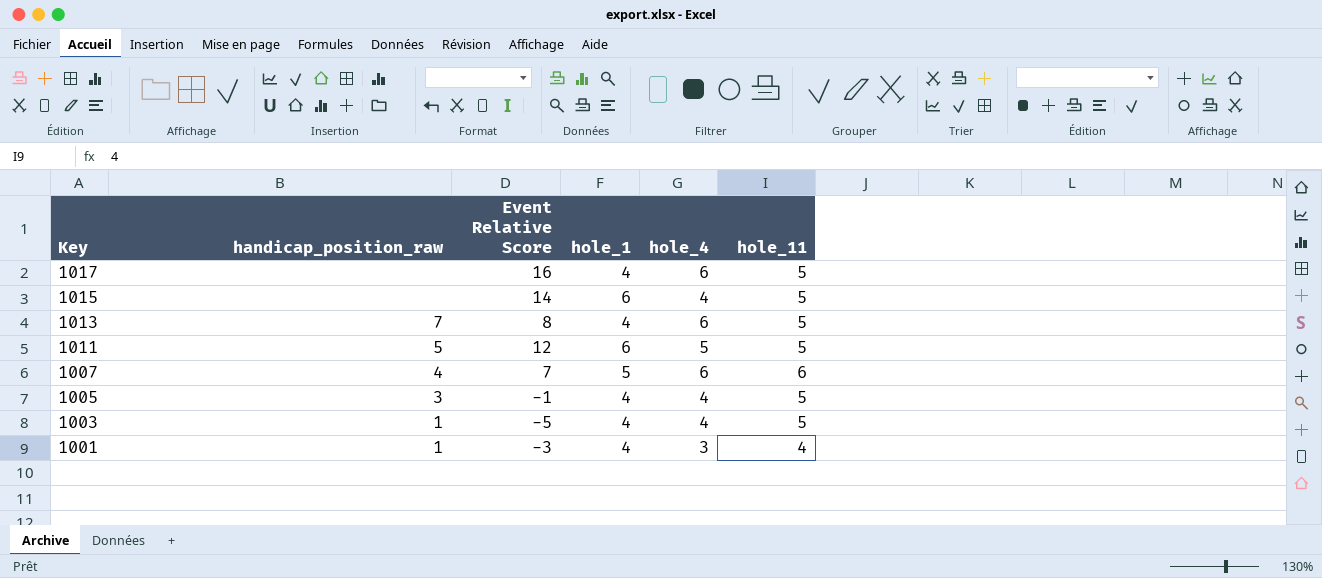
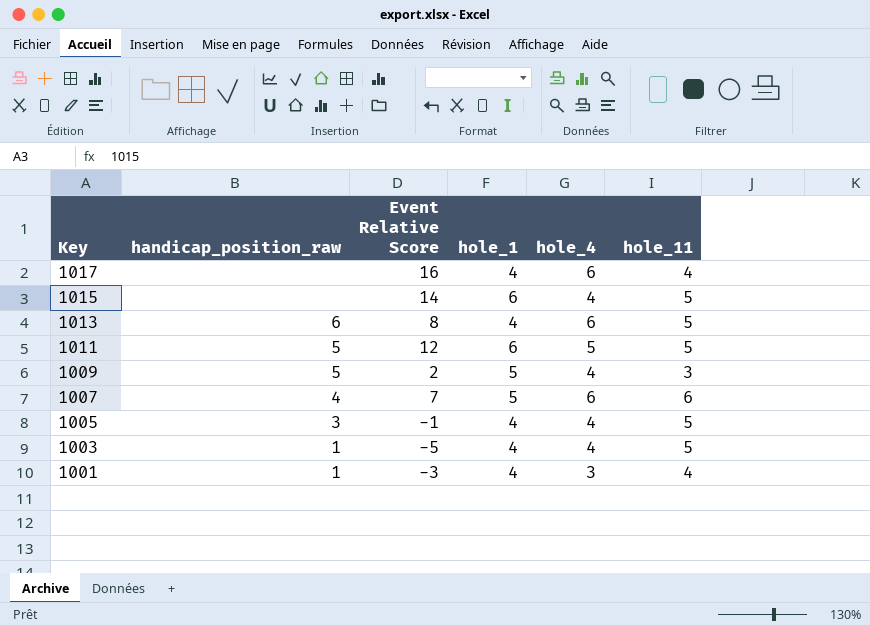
1017 | hole_11: 5 -> 4
1013 | handicap_position_raw: 7 -> 6
row 1009: none -> 5 | 2 | 5 | 4 | 3

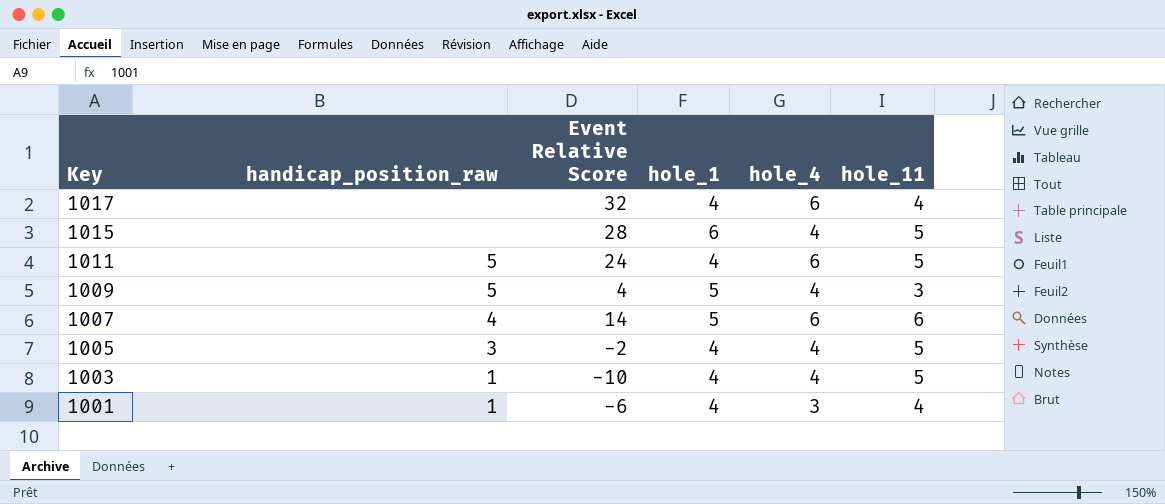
row 1013: 6 | 8 | 4 | 6 | 5 -> none
1017 | Event Relative Score: 16 -> 32
1015 | Event Relative Score: 14 -> 28
1011 | Event Relative Score: 12 -> 24
1011 | hole_1: 6 -> 4
1011 | hole_4: 5 -> 6
1009 | Event Relative Score: 2 -> 4
1007 | Event Relative Score: 7 -> 14
1005 | Event Relative Score: -1 -> -2
1003 | Event Relative Score: -5 -> -10
1001 | Event Relative Score: -3 -> -6

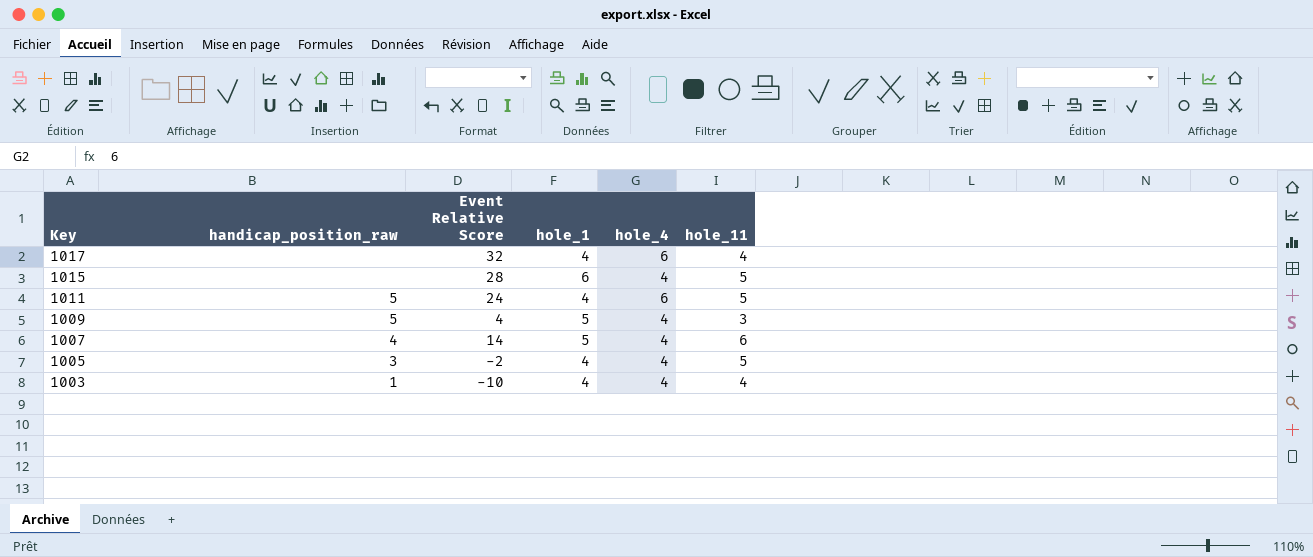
row 1001: 1 | -6 | 4 | 3 | 4 -> none
1007 | hole_4: 6 -> 4
1003 | hole_11: 5 -> 4

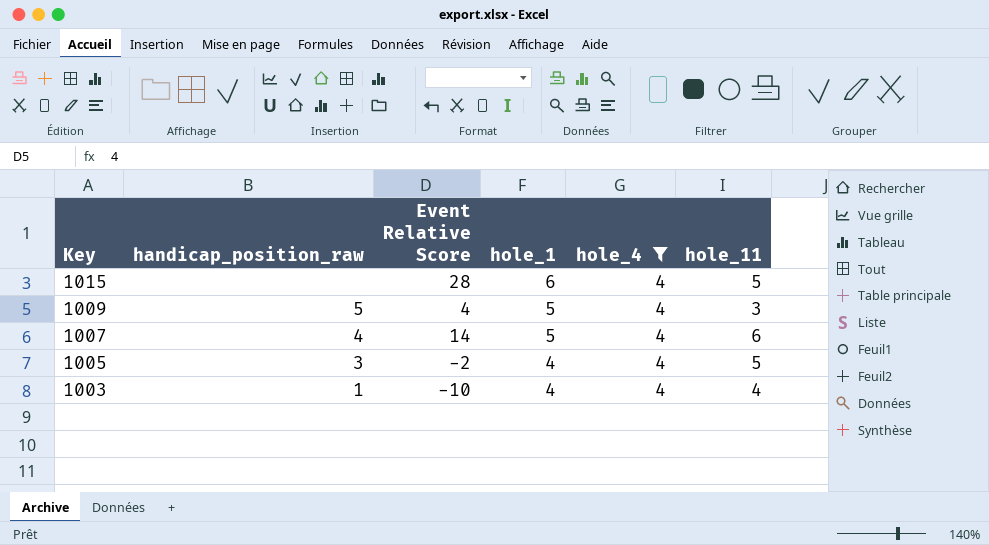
filter: none -> hole_4 = 4

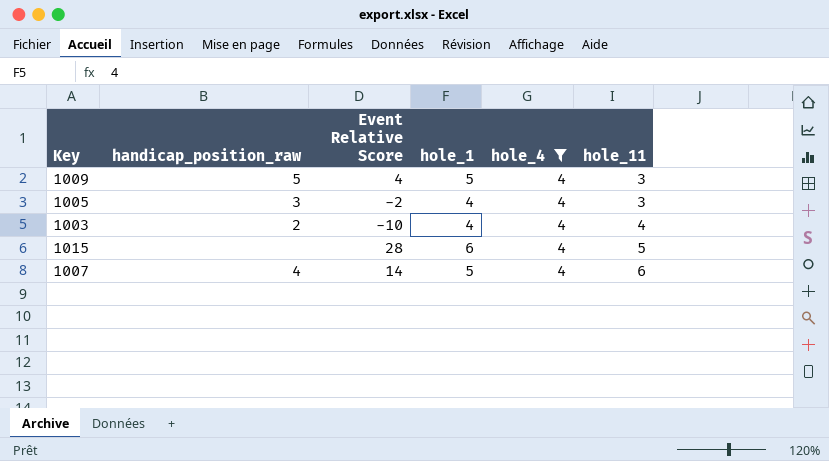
row order: Key descending -> hole_11 ascending
1005 | hole_11: 5 -> 3
1003 | handicap_position_raw: 1 -> 2

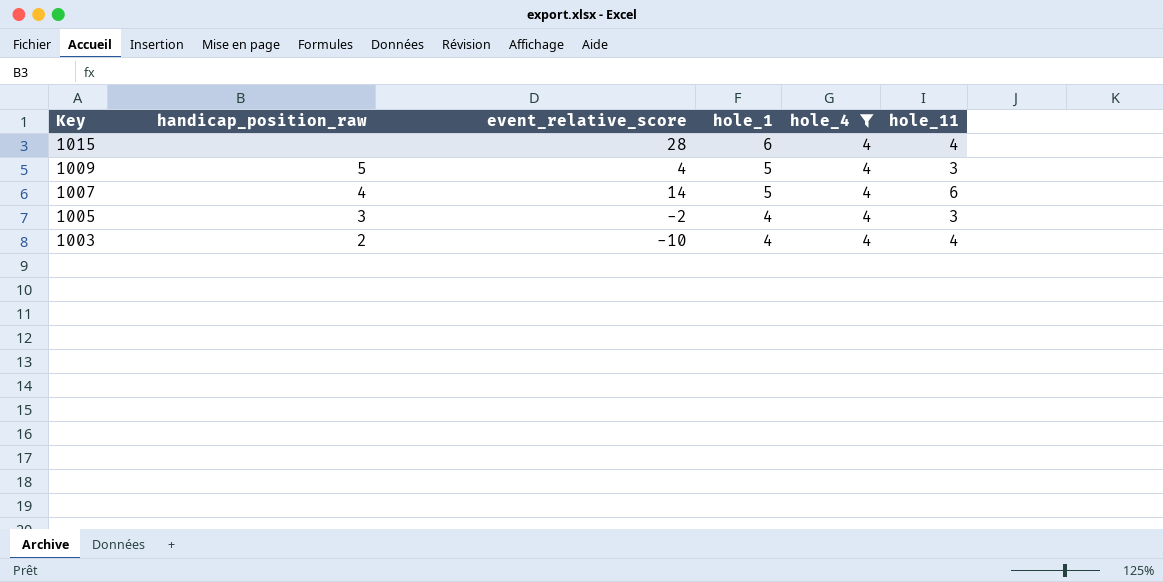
row order: hole_11 ascending -> Key descending
column name: Event Relative Score -> event_relative_score
1015 | hole_11: 5 -> 4

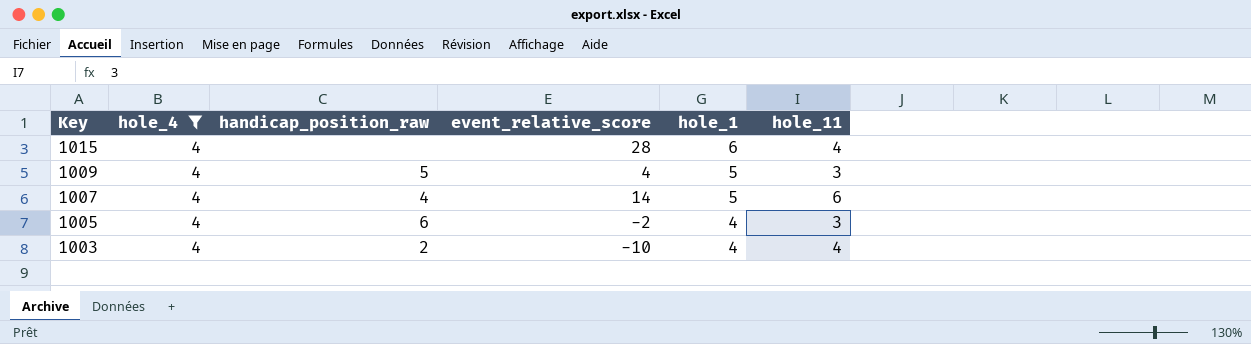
column hole_4 | position: 5 -> 2
1005 | handicap_position_raw: 3 -> 6

